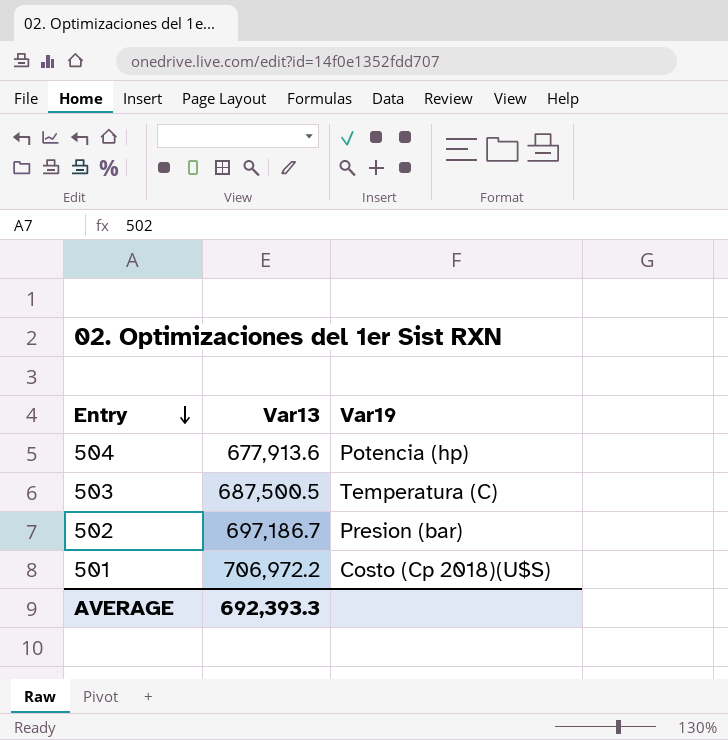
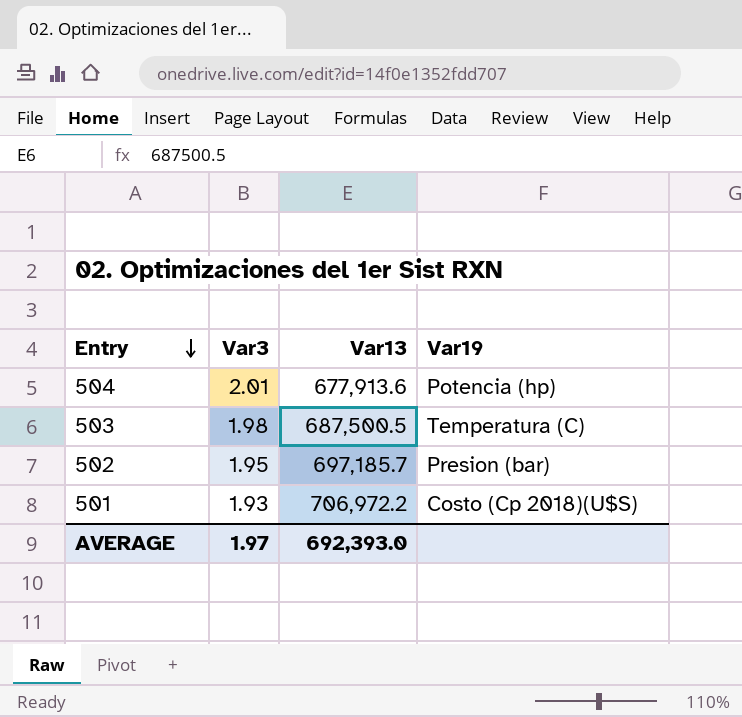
column Var3 | position: none -> 2
502 | Var13: 697,186.7 -> 697,185.7
AVERAGE | Var13: 692,393.3 -> 692,393.0

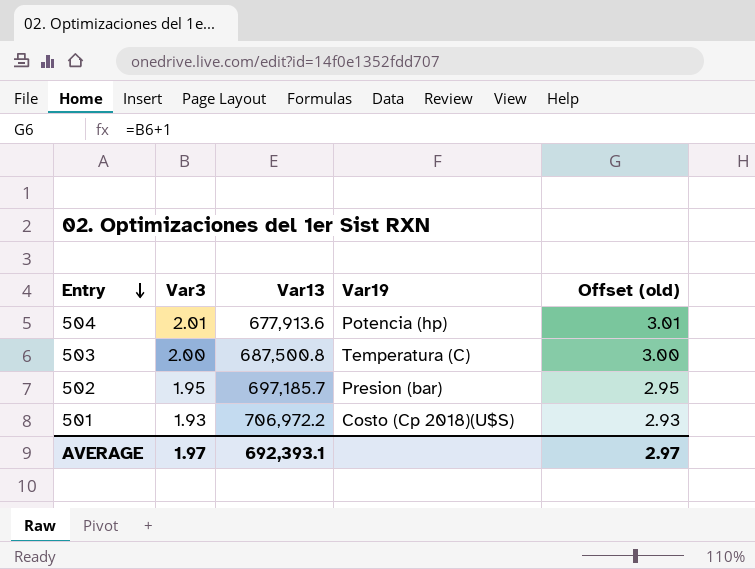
column Offset (old) | formula: none -> [Var3] + 1
503 | Var3: 1.98 -> 2.00
503 | Var13: 687,500.5 -> 687,500.8
AVERAGE | Var13: 692,393.0 -> 692,393.1

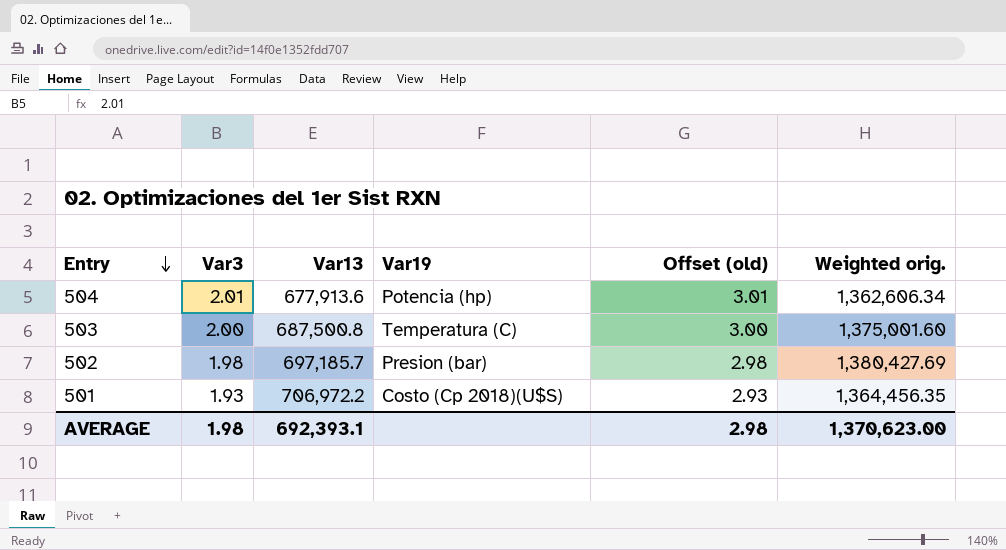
column Weighted orig. | formula: none -> [Var3] * [Var13]
502 | Var3: 1.95 -> 1.98
502 | Offset (old): 2.95 -> 2.98
AVERAGE | Var3: 1.97 -> 1.98
AVERAGE | Offset (old): 2.97 -> 2.98

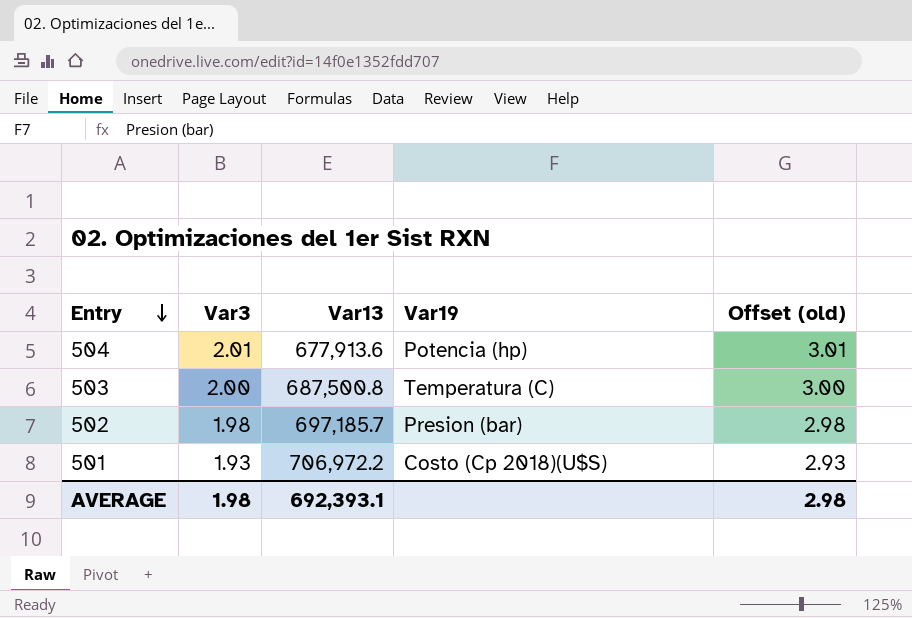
column Weighted orig. | formula: [Var3] * [Var13] -> none

